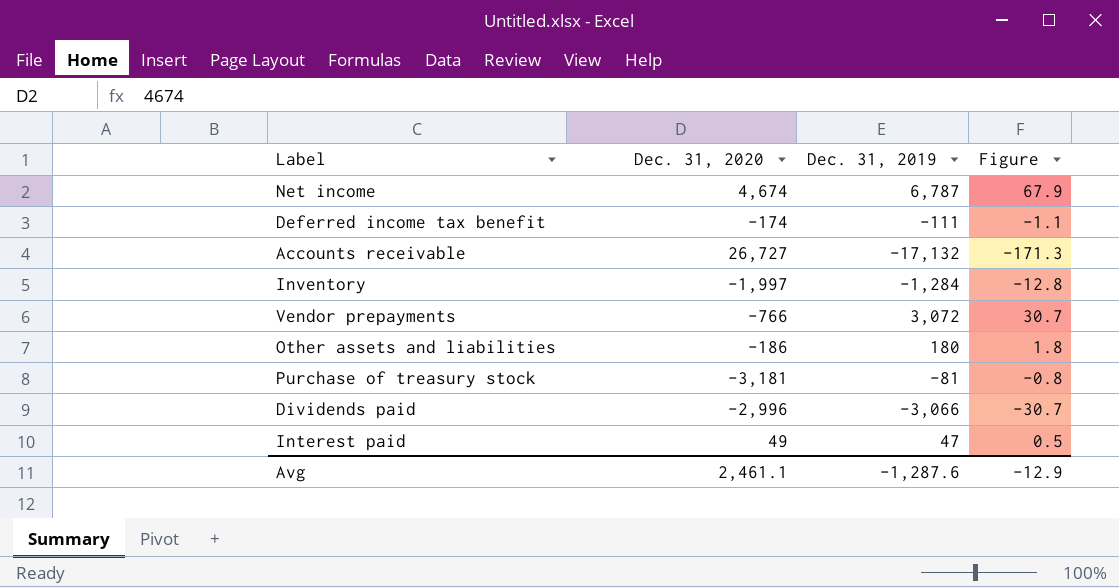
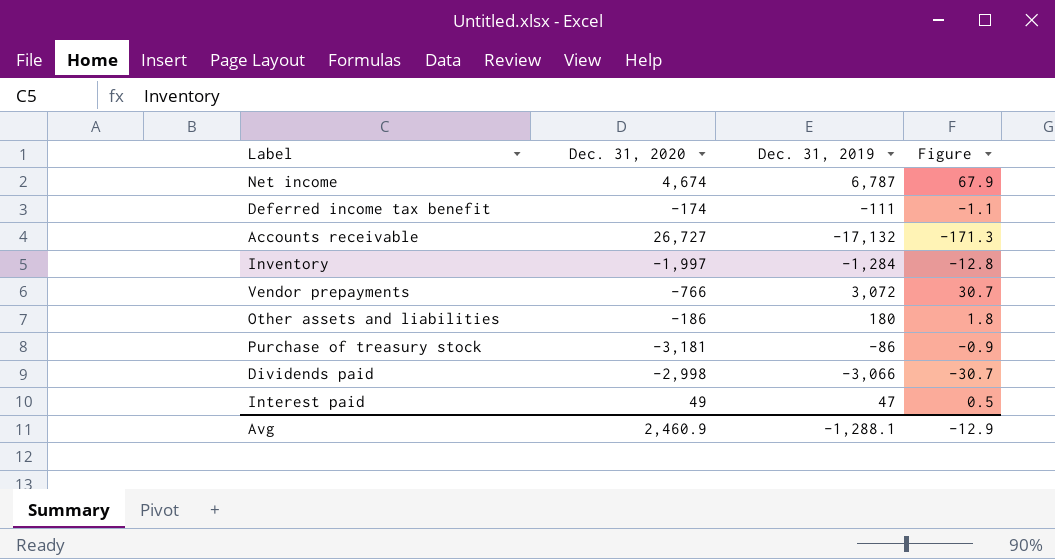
Purchase of treasury stock | Dec. 31, 2019: -81 -> -86
Purchase of treasury stock | Figure: -0.8 -> -0.9
Dividends paid | Dec. 31, 2020: -2,996 -> -2,998
Avg | Dec. 31, 2020: 2,461.1 -> 2,460.9
Avg | Dec. 31, 2019: -1,287.6 -> -1,288.1

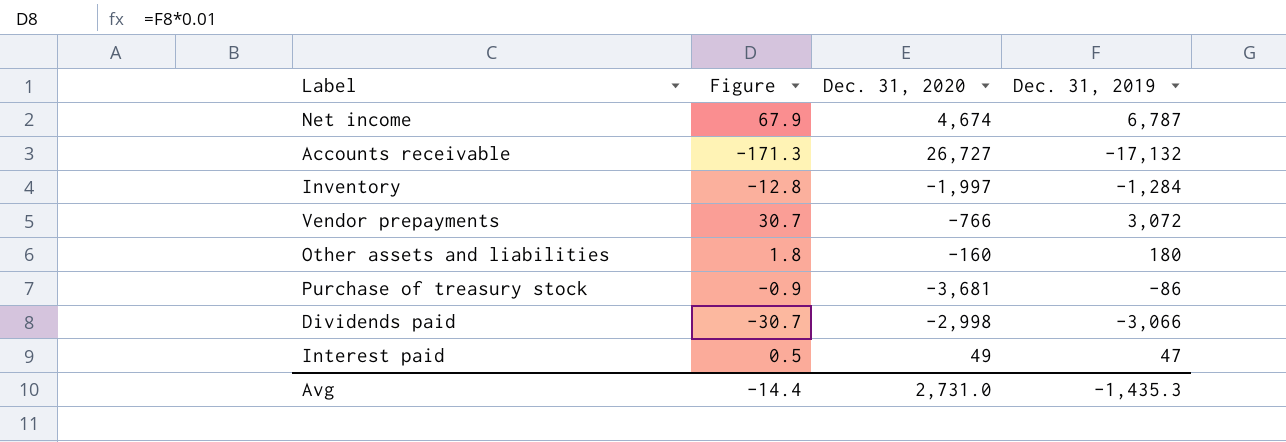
column Figure | position: 4 -> 2
row Deferred income tax benefit: -174 | -111 | -1.1 -> none
Other assets and liabilities | Dec. 31, 2020: -186 -> -160
Purchase of treasury stock | Dec. 31, 2020: -3,181 -> -3,681
Avg | Figure: -12.9 -> -14.4
Avg | Dec. 31, 2020: 2,460.9 -> 2,731.0
Avg | Dec. 31, 2019: -1,288.1 -> -1,435.3

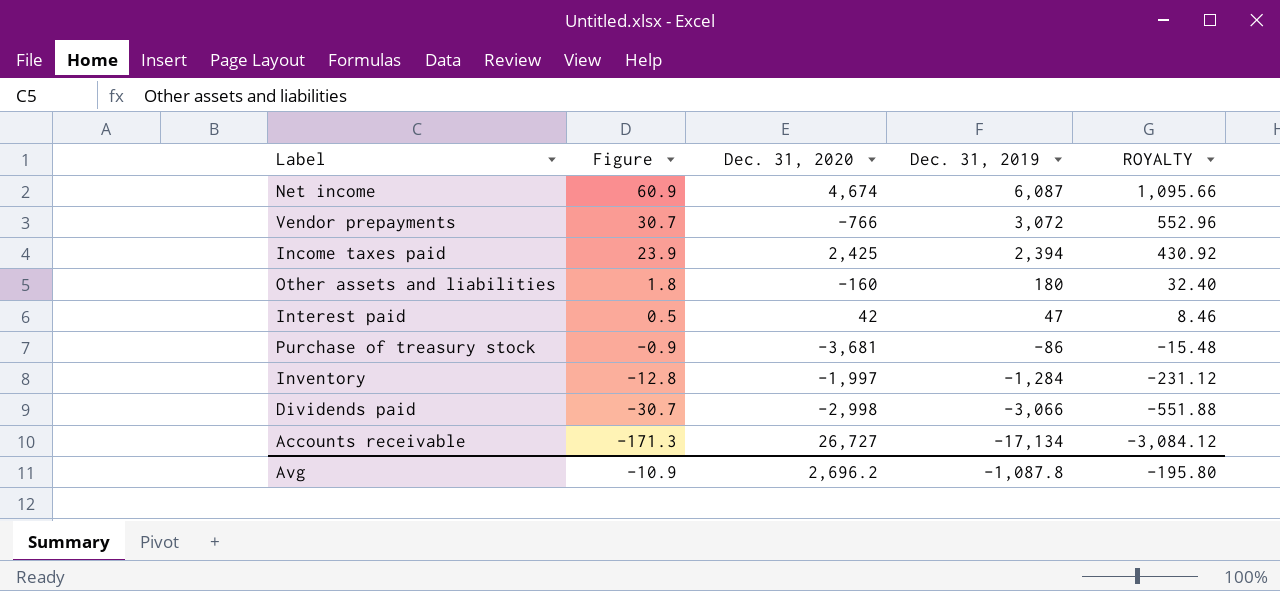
row order: none -> Figure descending
column ROYALTY | formula: none -> [Dec. 31, 2019] * 0.18
Net income | Figure: 67.9 -> 60.9
Net income | Dec. 31, 2019: 6,787 -> 6,087
row Income taxes paid: none -> 23.9 | 2,425 | 2,394 | 430.92
Interest paid | Dec. 31, 2020: 49 -> 42
Accounts receivable | Dec. 31, 2019: -17,132 -> -17,134
Avg | Figure: -14.4 -> -10.9
Avg | Dec. 31, 2020: 2,731.0 -> 2,696.2
Avg | Dec. 31, 2019: -1,435.3 -> -1,087.8

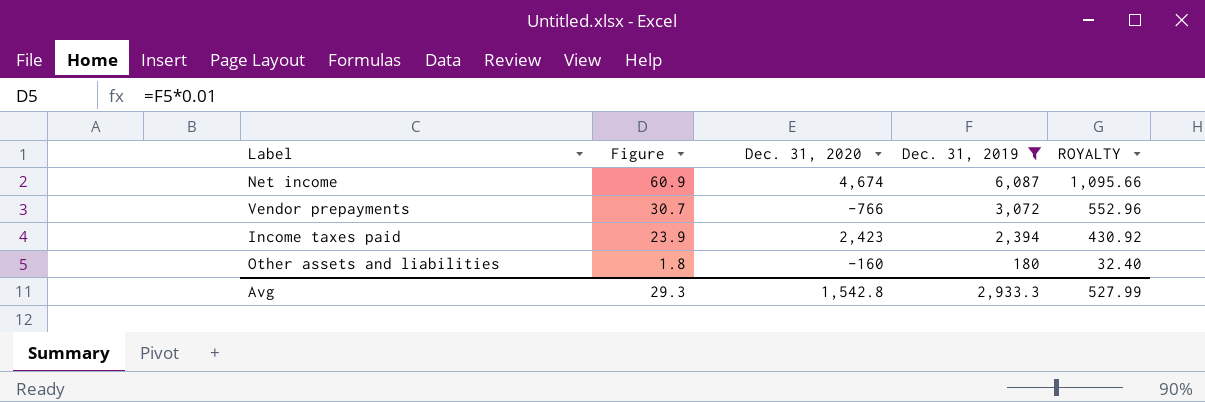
filter: none -> Dec. 31, 2019 >= 180
Income taxes paid | Dec. 31, 2020: 2,425 -> 2,423
Avg | Figure: -10.9 -> 29.3
Avg | Dec. 31, 2020: 2,696.2 -> 1,542.8
Avg | Dec. 31, 2019: -1,087.8 -> 2,933.3
Avg | ROYALTY: -195.80 -> 527.99

